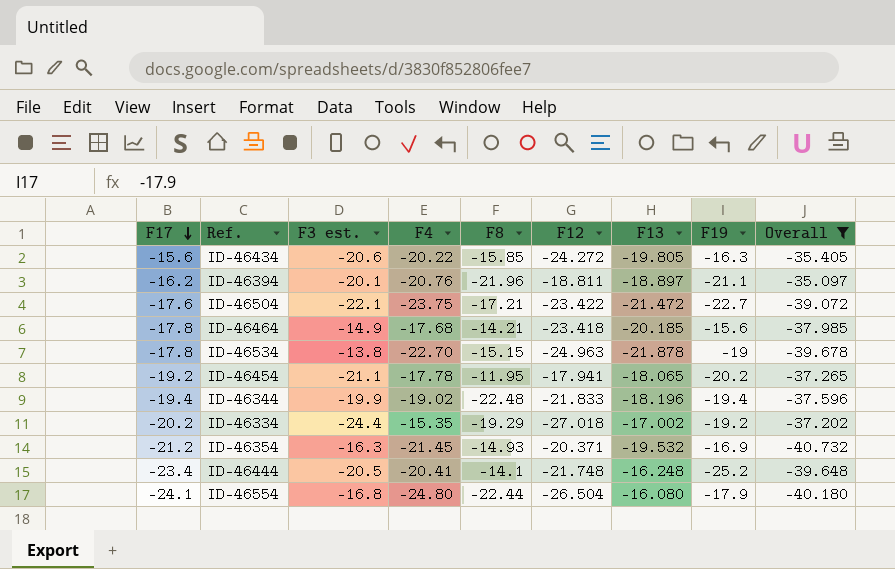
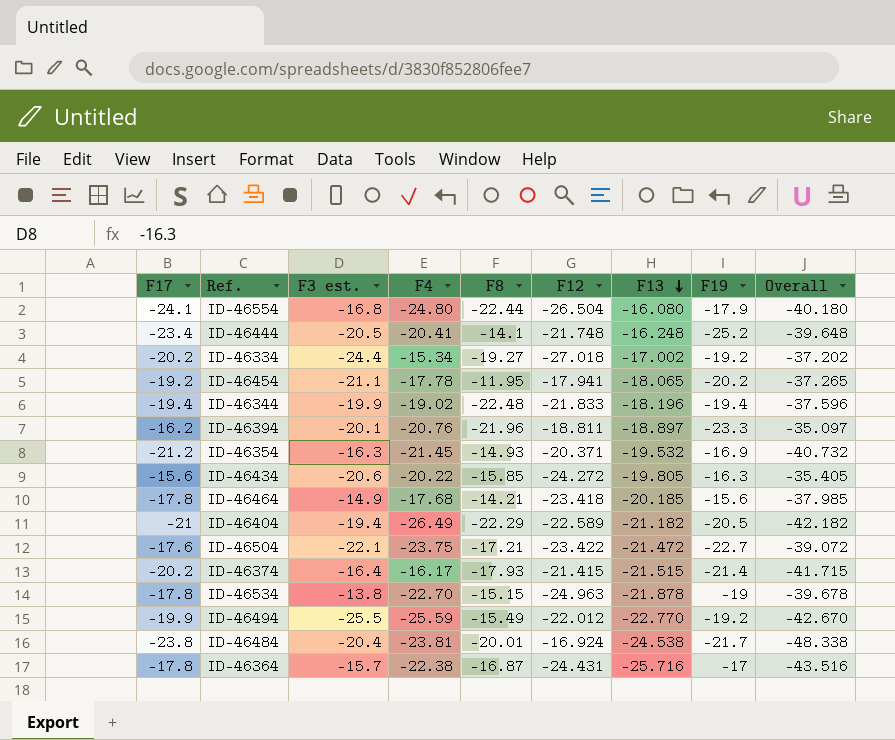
filter: Overall >= -40.732 -> none
row order: F17 descending -> F13 descending
ID-46334 | F4: -15.35 -> -15.34
ID-46334 | F8: -19.29 -> -19.27
ID-46394 | F19: -21.1 -> -23.3

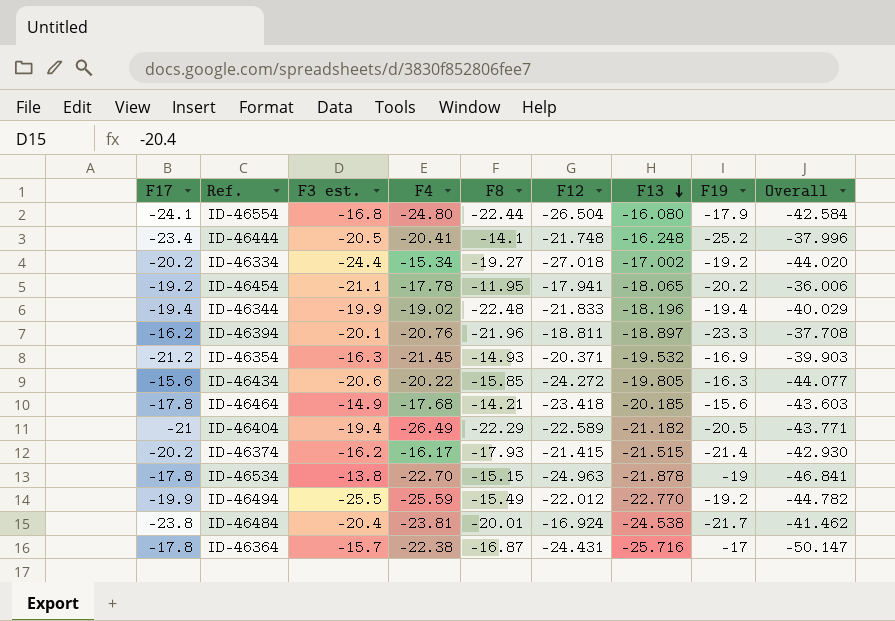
column Overall | formula: [F17] + [F13] -> [F12] + [F13]
row ID-46504: -17.6 | -22.1 | -23.75 | -17.21 | -23.422 | -21.472 | -22.7 | -39.072 -> none
ID-46374 | F3 est.: -16.4 -> -16.2

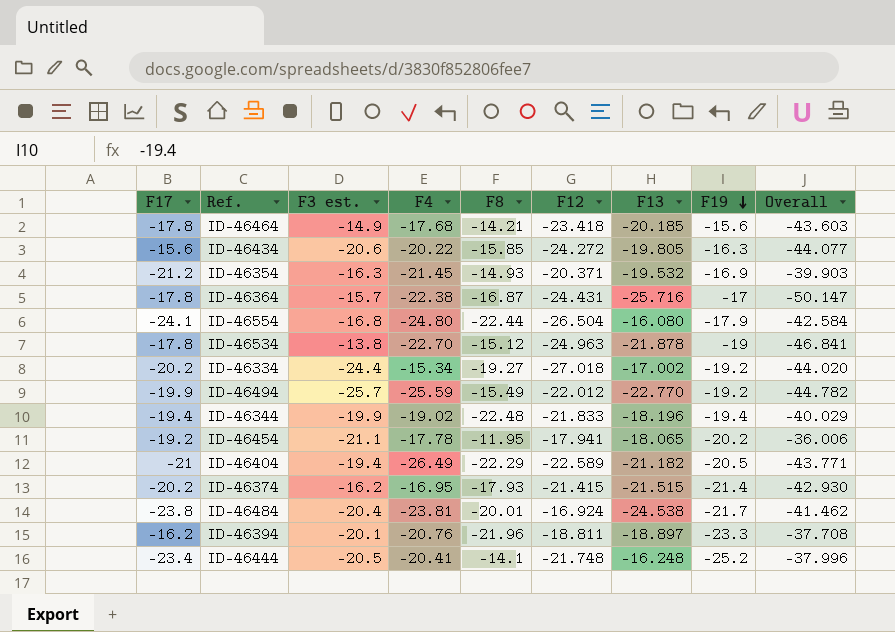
row order: F13 descending -> F19 descending
ID-46534 | F8: -15.15 -> -15.12
ID-46494 | F3 est.: -25.5 -> -25.7
ID-46374 | F4: -16.17 -> -16.95

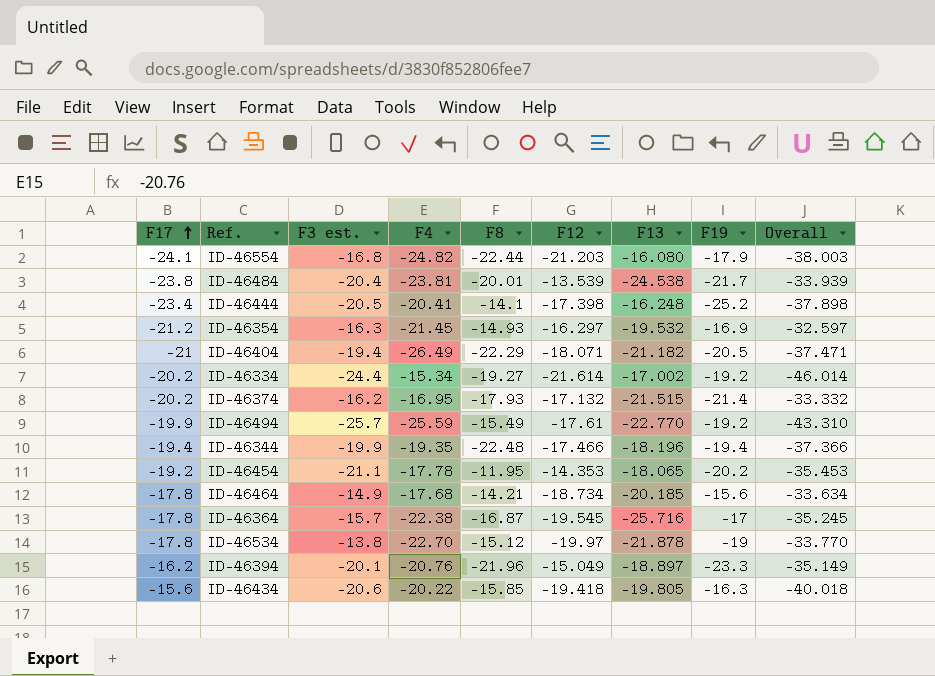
row order: F19 descending -> F17 ascending
column Overall | formula: [F12] + [F13] -> [F3 est.] + [F12]
ID-46554 | F4: -24.80 -> -24.82
ID-46554 | F12: -26.504 -> -21.203
ID-46484 | F12: -16.924 -> -13.539
ID-46444 | F12: -21.748 -> -17.398
ID-46354 | F12: -20.371 -> -16.297
ID-46404 | F12: -22.589 -> -18.071
ID-46334 | F12: -27.018 -> -21.614
ID-46374 | F12: -21.415 -> -17.132
ID-46494 | F12: -22.012 -> -17.61
ID-46344 | F4: -19.02 -> -19.35
ID-46344 | F12: -21.833 -> -17.466
ID-46454 | F12: -17.941 -> -14.353
ID-46464 | F12: -23.418 -> -18.734
ID-46364 | F12: -24.431 -> -19.545
ID-46534 | F12: -24.963 -> -19.97
ID-46394 | F12: -18.811 -> -15.049
ID-46434 | F12: -24.272 -> -19.418

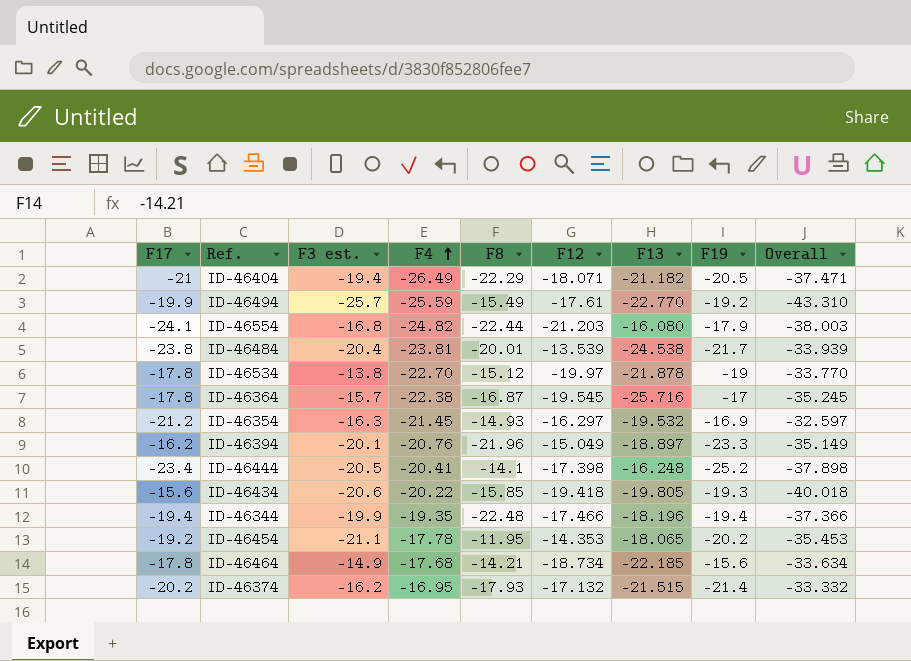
row order: F17 ascending -> F4 ascending
row ID-46334: -20.2 | -24.4 | -15.34 | -19.27 | -21.614 | -17.002 | -19.2 | -46.014 -> none
ID-46434 | F19: -16.3 -> -19.3
ID-46464 | F13: -20.185 -> -22.185

